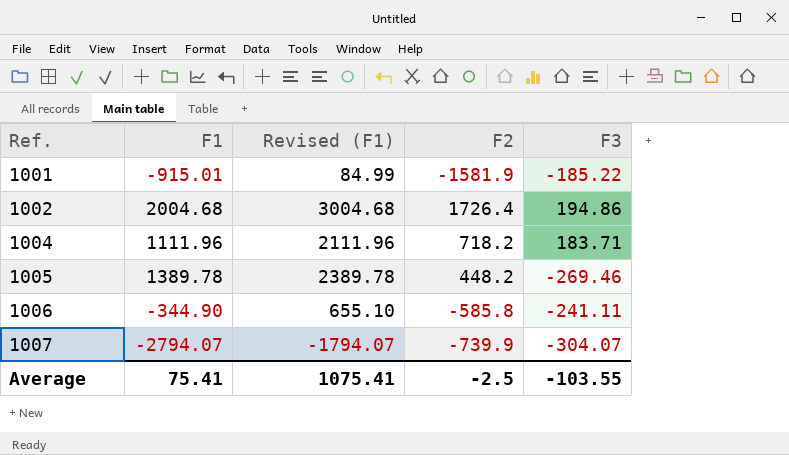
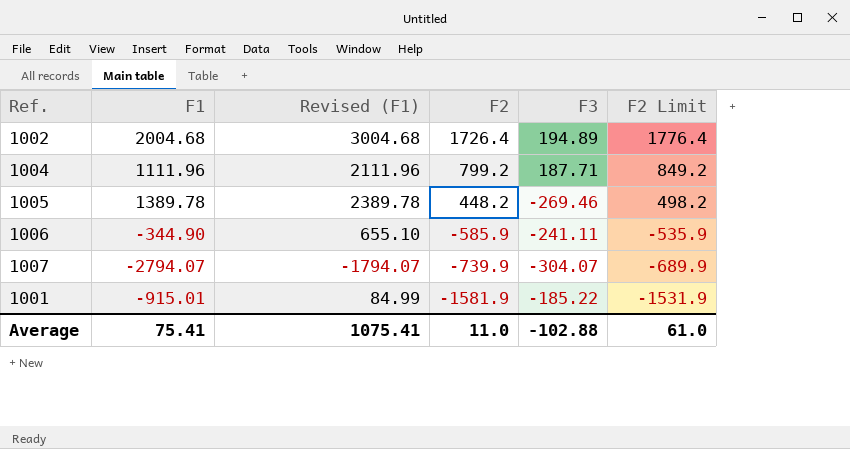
row order: Ref. ascending -> F2 descending
column F2 Limit | formula: none -> [F2] + 50
1002 | F3: 194.86 -> 194.89
1004 | F2: 718.2 -> 799.2
1004 | F3: 183.71 -> 187.71
1006 | F2: -585.8 -> -585.9
Average | F2: -2.5 -> 11.0
Average | F3: -103.55 -> -102.88

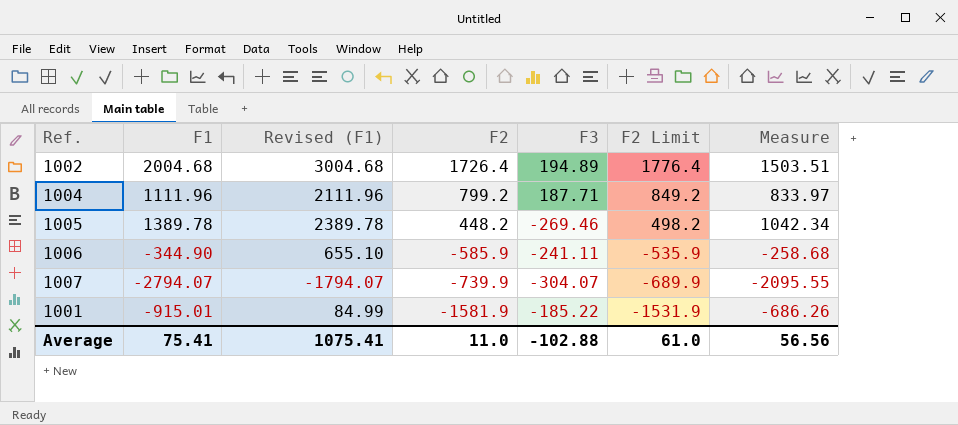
column Measure | formula: none -> [F1] * 0.75

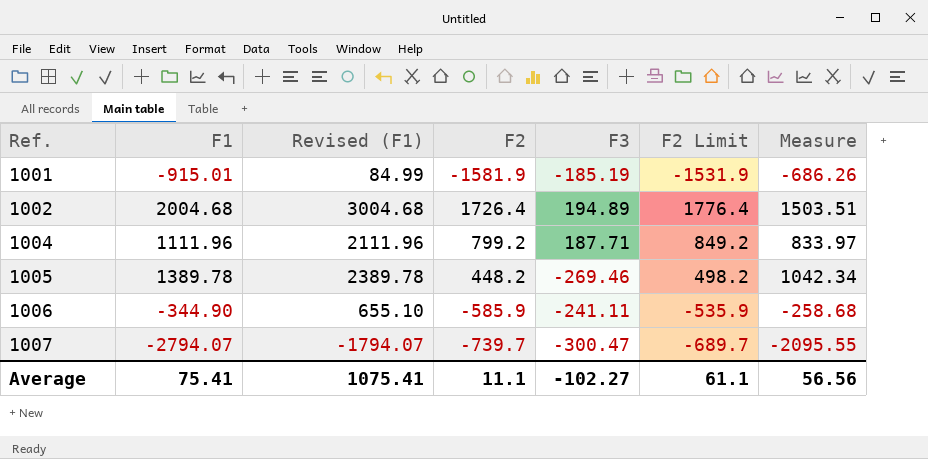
row order: F2 descending -> Ref. ascending
1001 | F3: -185.22 -> -185.19
1007 | F2: -739.9 -> -739.7
1007 | F3: -304.07 -> -300.47
1007 | F2 Limit: -689.9 -> -689.7
Average | F2: 11.0 -> 11.1
Average | F3: -102.88 -> -102.27
Average | F2 Limit: 61.0 -> 61.1

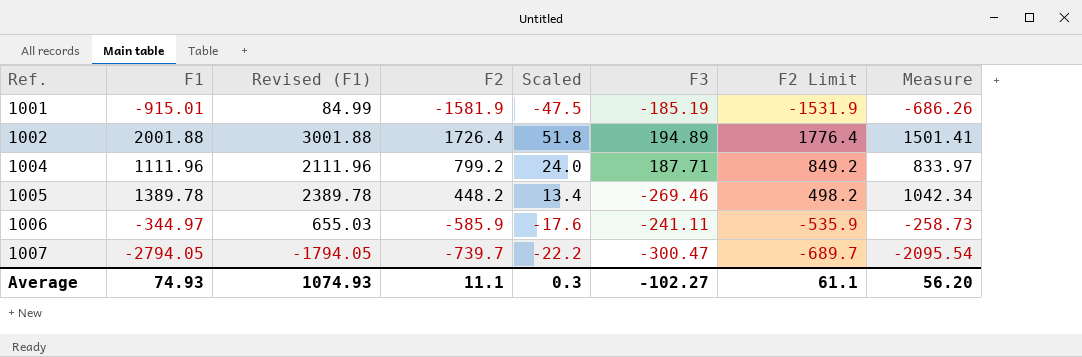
column Scaled | formula: none -> [F2] * 0.03
1002 | F1: 2004.68 -> 2001.88
1002 | Revised (F1): 3004.68 -> 3001.88
1002 | Measure: 1503.51 -> 1501.41
1006 | F1: -344.90 -> -344.97
1006 | Revised (F1): 655.10 -> 655.03
1006 | Measure: -258.68 -> -258.73
1007 | F1: -2794.07 -> -2794.05
1007 | Revised (F1): -1794.07 -> -1794.05
1007 | Measure: -2095.55 -> -2095.54
Average | F1: 75.41 -> 74.93
Average | Revised (F1): 1075.41 -> 1074.93
Average | Measure: 56.56 -> 56.20

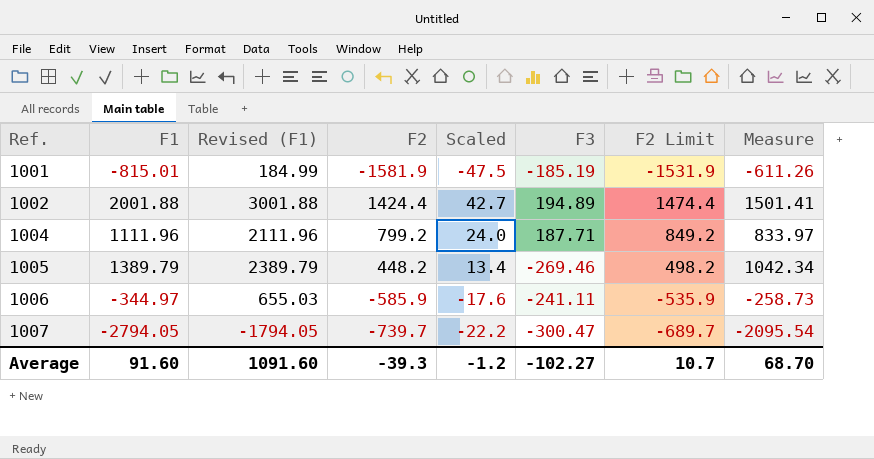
1001 | F1: -915.01 -> -815.01
1001 | Revised (F1): 84.99 -> 184.99
1001 | Measure: -686.26 -> -611.26
1002 | F2: 1726.4 -> 1424.4
1002 | Scaled: 51.8 -> 42.7
1002 | F2 Limit: 1776.4 -> 1474.4
1005 | F1: 1389.78 -> 1389.79
1005 | Revised (F1): 2389.78 -> 2389.79
Average | F1: 74.93 -> 91.60
Average | Revised (F1): 1074.93 -> 1091.60
Average | F2: 11.1 -> -39.3
Average | Scaled: 0.3 -> -1.2
Average | F2 Limit: 61.1 -> 10.7
Average | Measure: 56.20 -> 68.70

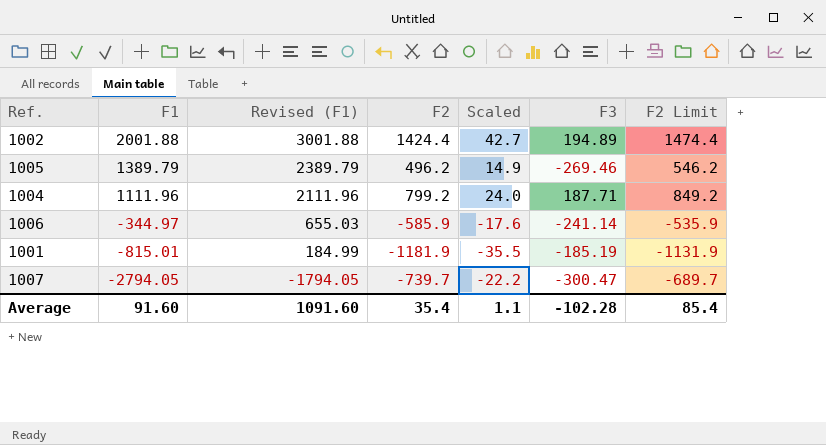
row order: Ref. ascending -> F1 descending
column Measure | formula: [F1] * 0.75 -> none
1005 | F2: 448.2 -> 496.2
1005 | Scaled: 13.4 -> 14.9
1005 | F2 Limit: 498.2 -> 546.2
1006 | F3: -241.11 -> -241.14
1001 | F2: -1581.9 -> -1181.9
1001 | Scaled: -47.5 -> -35.5
1001 | F2 Limit: -1531.9 -> -1131.9
Average | F2: -39.3 -> 35.4
Average | Scaled: -1.2 -> 1.1
Average | F3: -102.27 -> -102.28
Average | F2 Limit: 10.7 -> 85.4

